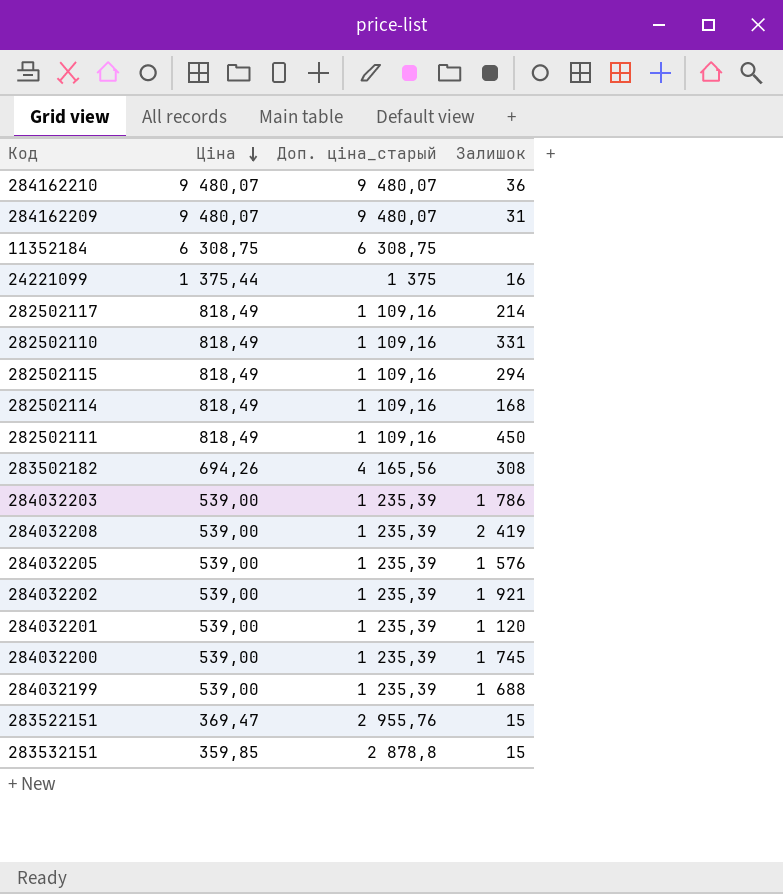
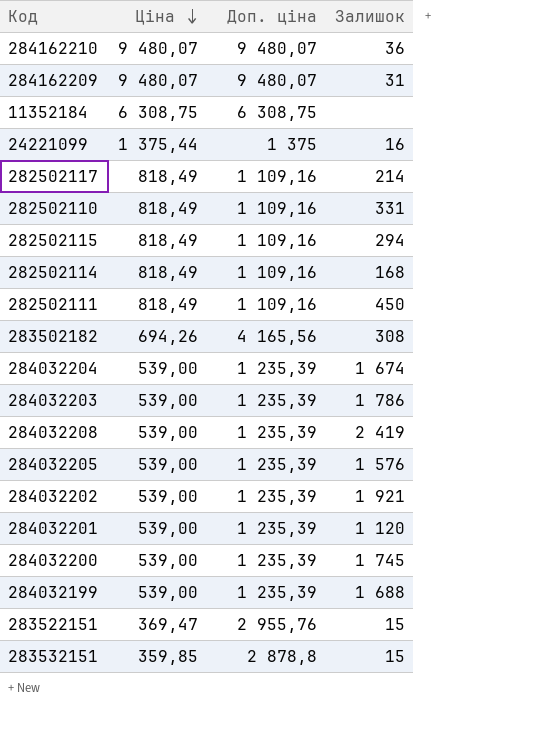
column name: Доп. ціна_старый -> Доп. ціна
row 284032204: none -> 539,00 | 1 235,39 | 1 674

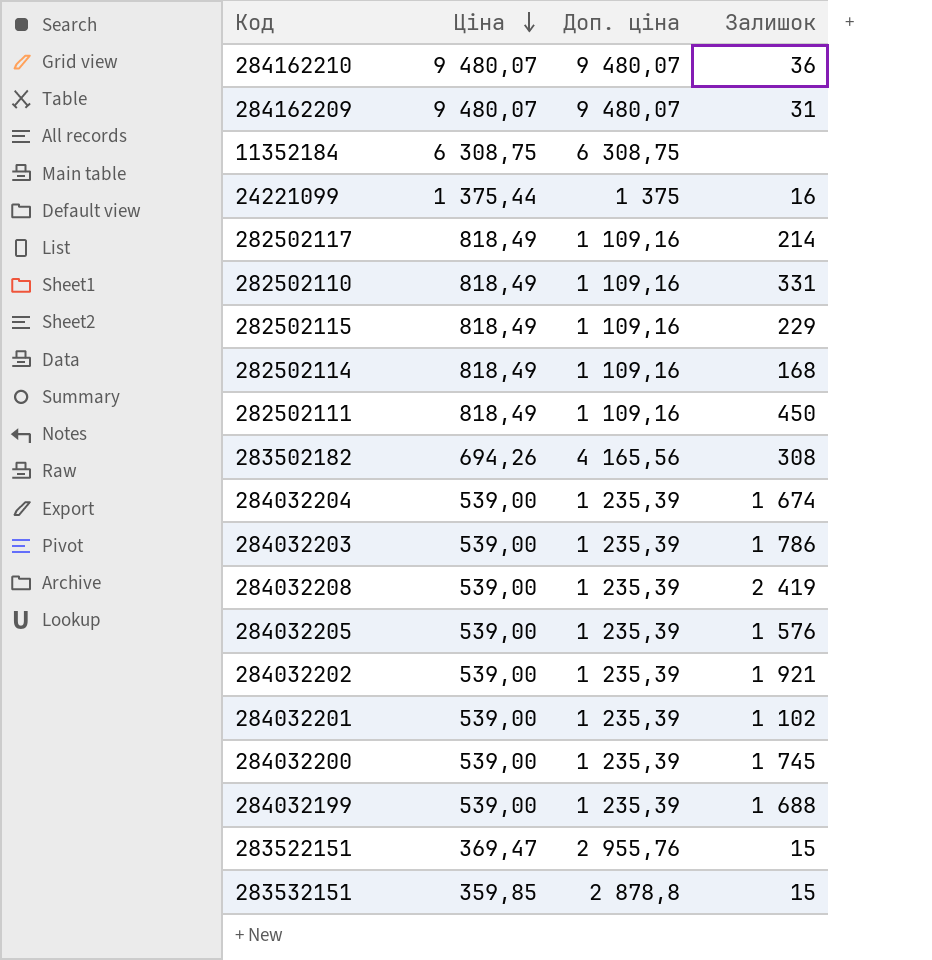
282502115 | Залишок: 294 -> 229
284032201 | Залишок: 1 120 -> 1 102

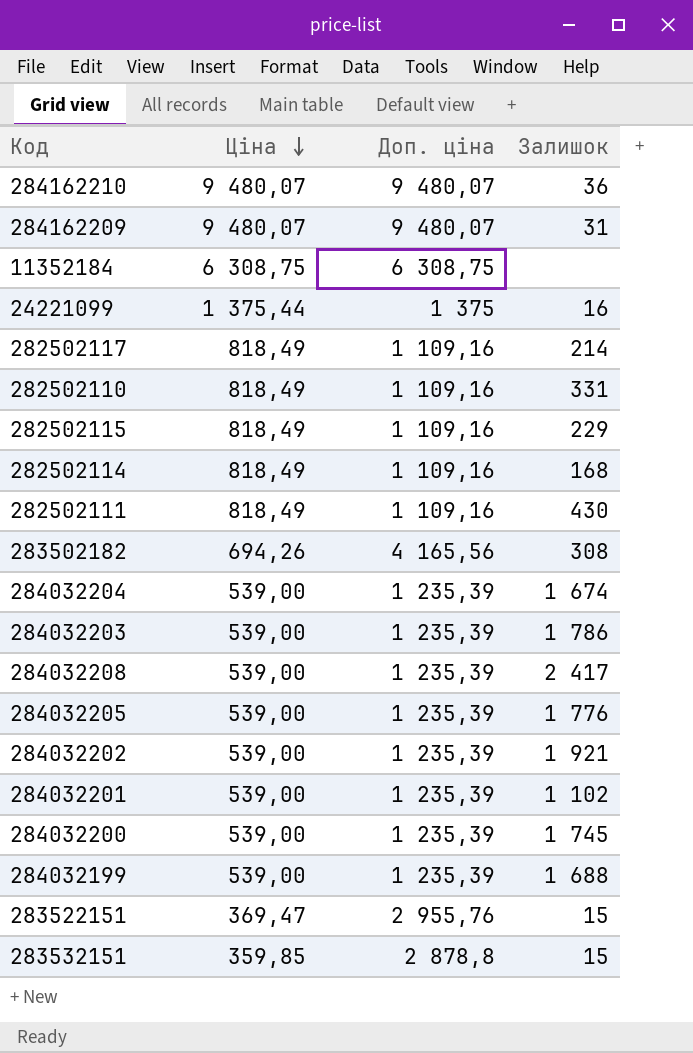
282502111 | Залишок: 450 -> 430
284032208 | Залишок: 2 419 -> 2 417
284032205 | Залишок: 1 576 -> 1 776

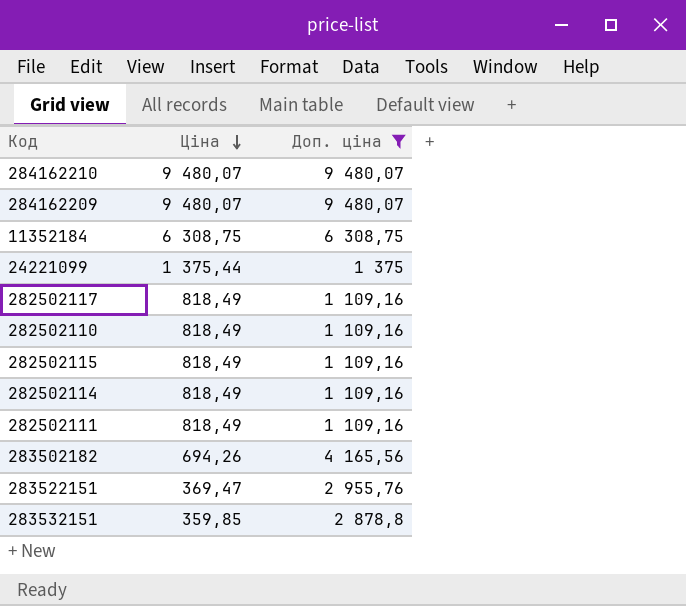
filter: none -> Доп. ціна != 1 235,39
column Залишок | position: 4 -> none

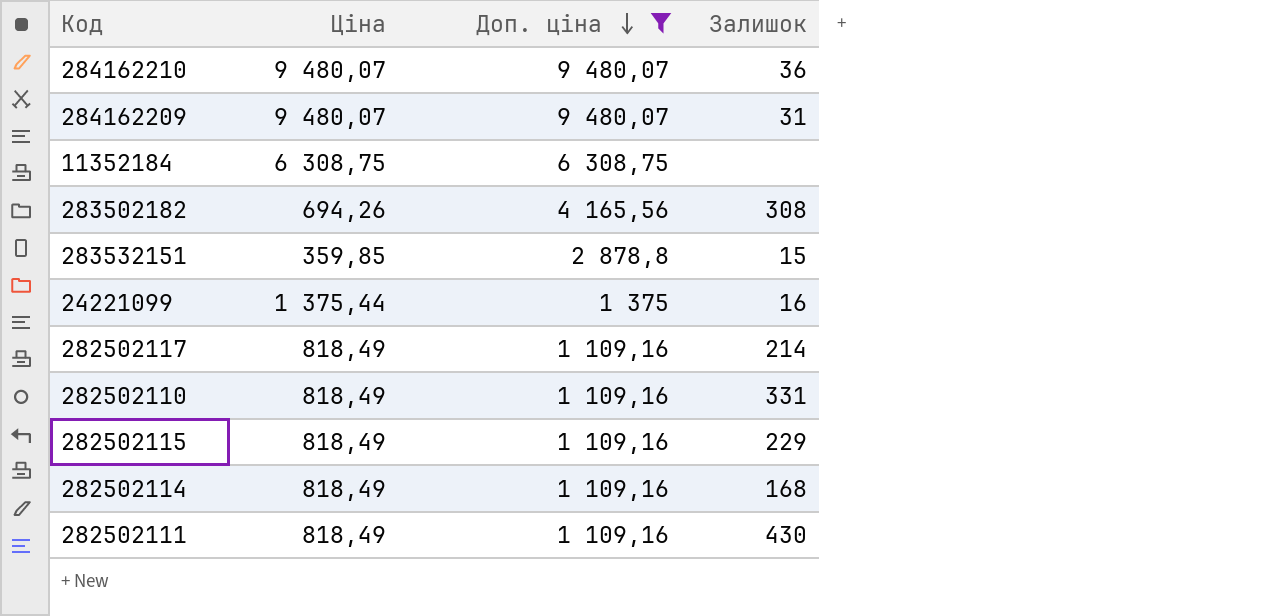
row order: Ціна descending -> Доп. ціна descending
column Залишок | position: none -> 4
row 283522151: 369,47 | 2 955,76 -> none

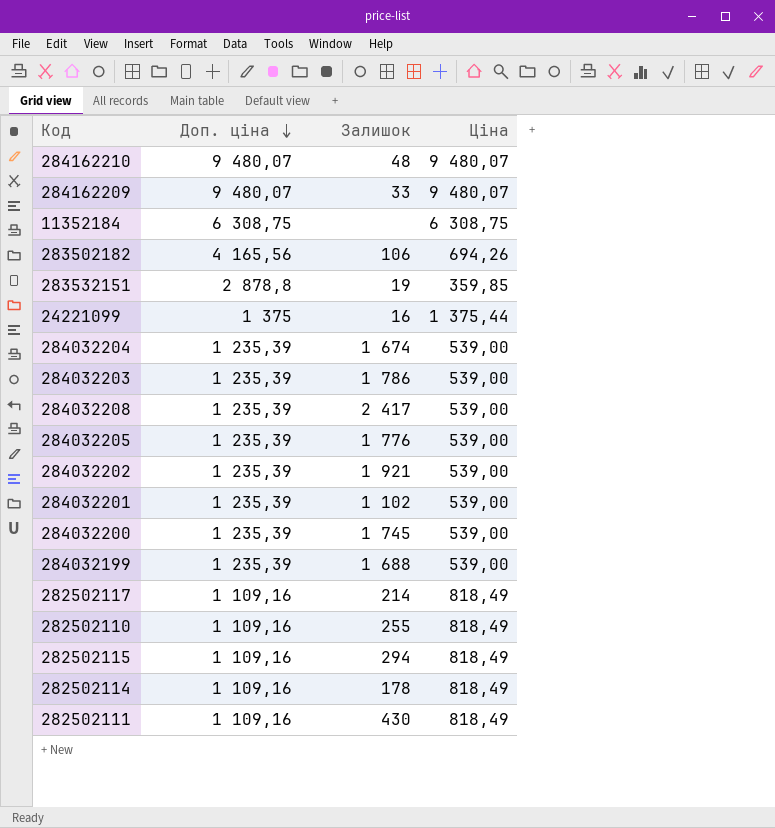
filter: Доп. ціна != 1 235,39 -> none
column Ціна | position: 2 -> 4
284162210 | Залишок: 36 -> 48
284162209 | Залишок: 31 -> 33
283502182 | Залишок: 308 -> 106
283532151 | Залишок: 15 -> 19
282502110 | Залишок: 331 -> 255
282502115 | Залишок: 229 -> 294
282502114 | Залишок: 168 -> 178

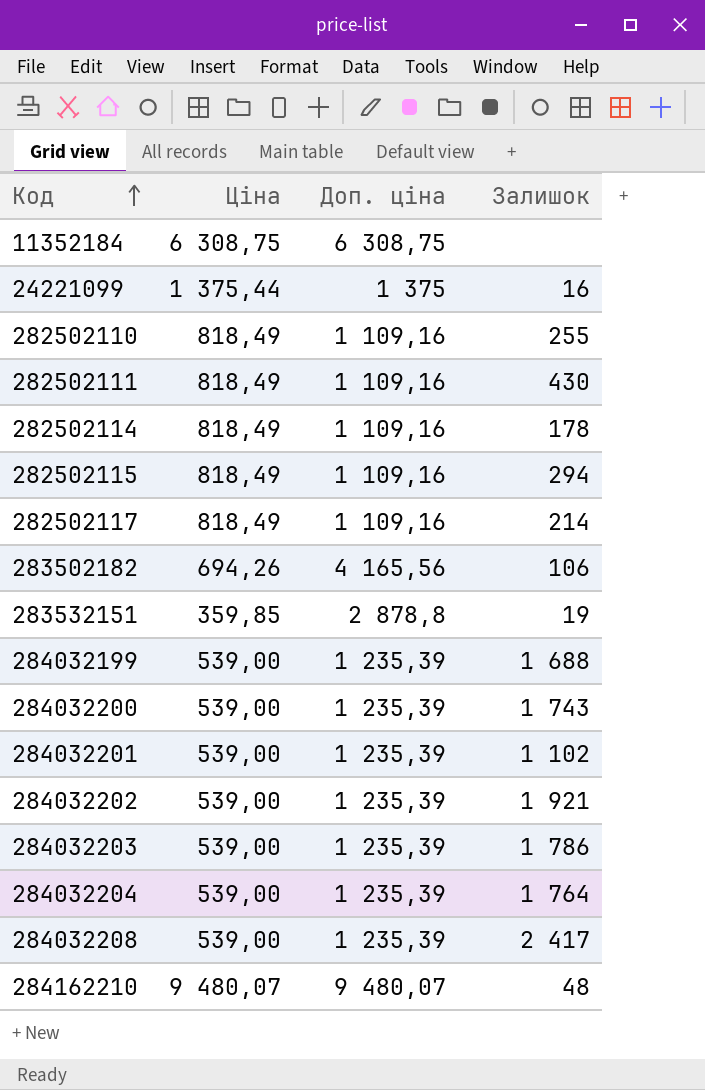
row order: Доп. ціна descending -> Код ascending
column Ціна | position: 4 -> 2
row 284162209: 9 480,07 | 33 | 9 480,07 -> none
row 284032205: 1 235,39 | 1 776 | 539,00 -> none
284032200 | Залишок: 1 745 -> 1 743
284032204 | Залишок: 1 674 -> 1 764

